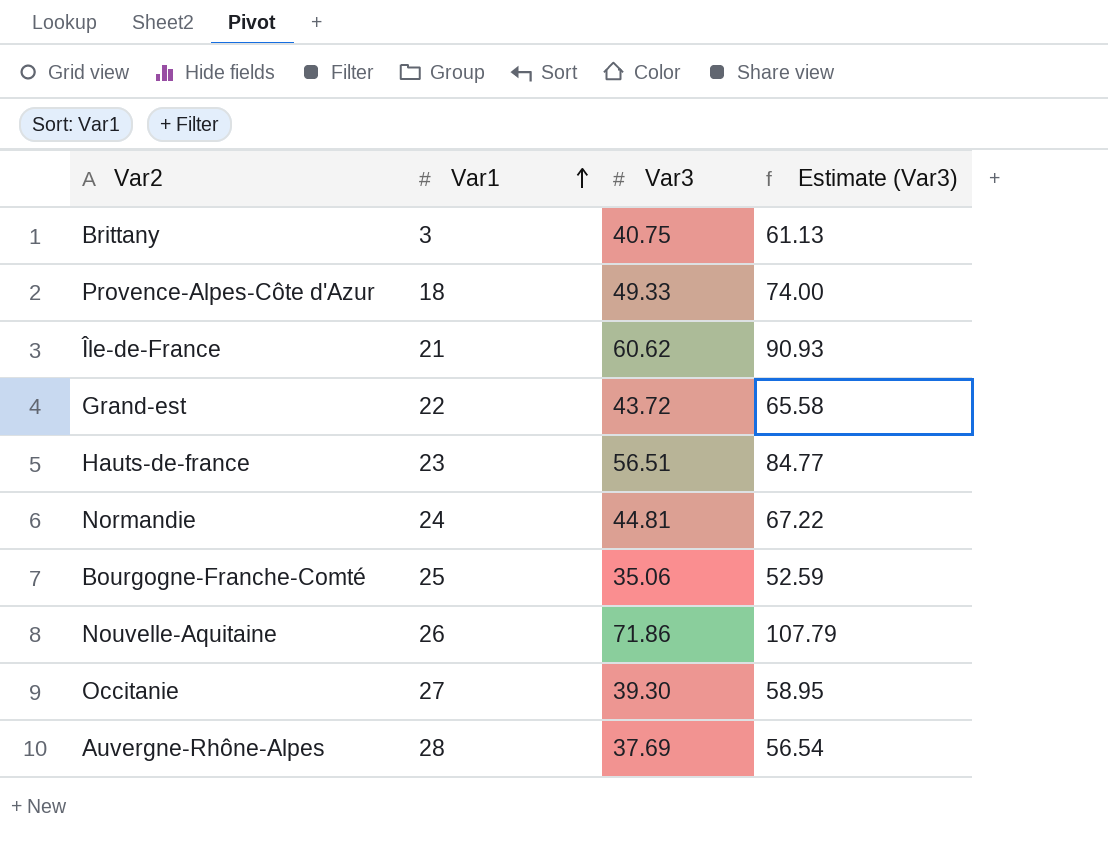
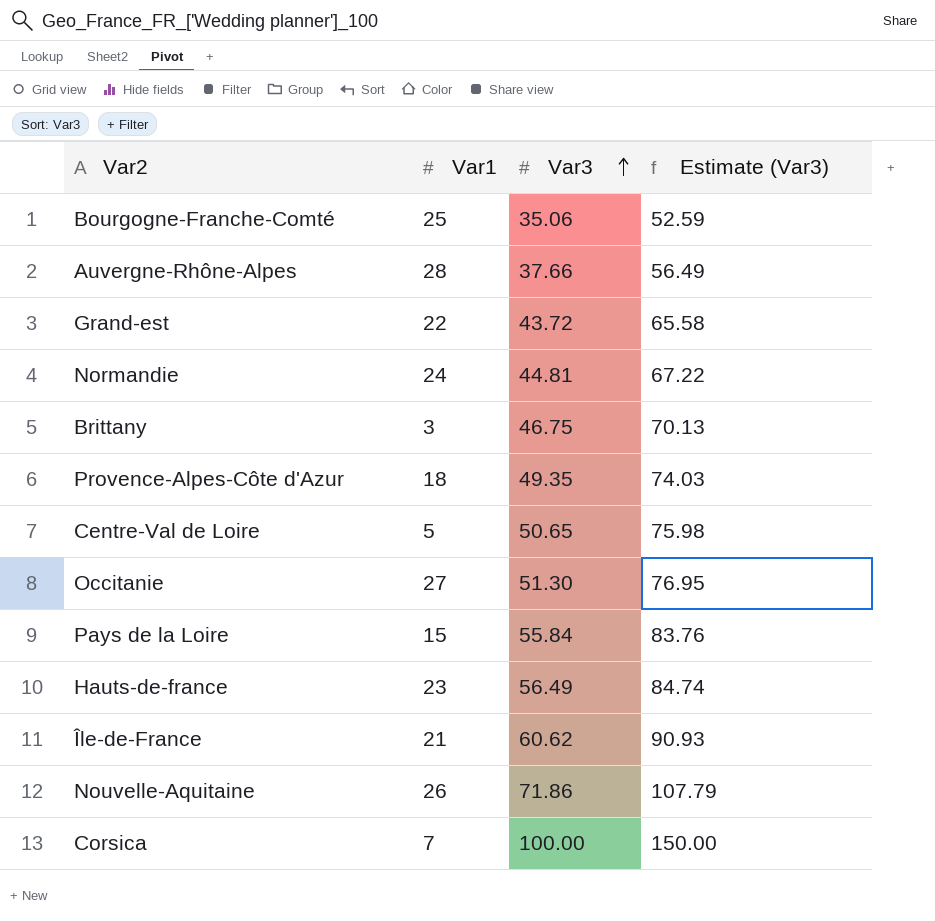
row order: Var1 ascending -> Var3 ascending
Auvergne-Rhône-Alpes | Var3: 37.69 -> 37.66
Auvergne-Rhône-Alpes | Estimate (Var3): 56.54 -> 56.49
Brittany | Var3: 40.75 -> 46.75
Brittany | Estimate (Var3): 61.13 -> 70.13
Provence-Alpes-Côte d'Azur | Var3: 49.33 -> 49.35
Provence-Alpes-Côte d'Azur | Estimate (Var3): 74.00 -> 74.03
row Centre-Val de Loire: none -> 5 | 50.65 | 75.98
Occitanie | Var3: 39.30 -> 51.30
Occitanie | Estimate (Var3): 58.95 -> 76.95
row Pays de la Loire: none -> 15 | 55.84 | 83.76
Hauts-de-france | Var3: 56.51 -> 56.49
Hauts-de-france | Estimate (Var3): 84.77 -> 84.74
row Corsica: none -> 7 | 100.00 | 150.00

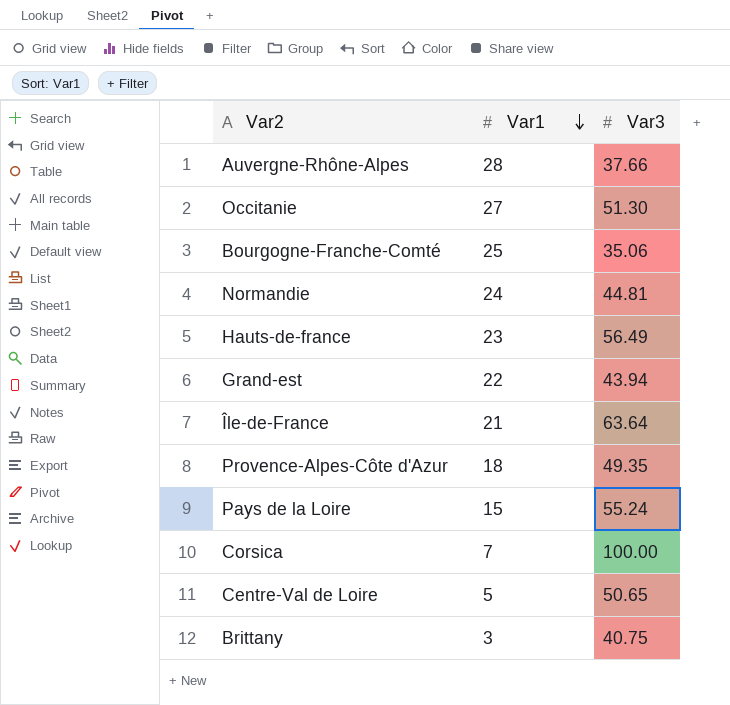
row order: Var3 ascending -> Var1 descending
column Estimate (Var3) | formula: [Var3] * 1.5 -> none
row Nouvelle-Aquitaine: 26 | 71.86 | 107.79 -> none
Grand-est | Var3: 43.72 -> 43.94
Île-de-France | Var3: 60.62 -> 63.64
Pays de la Loire | Var3: 55.84 -> 55.24
Brittany | Var3: 46.75 -> 40.75

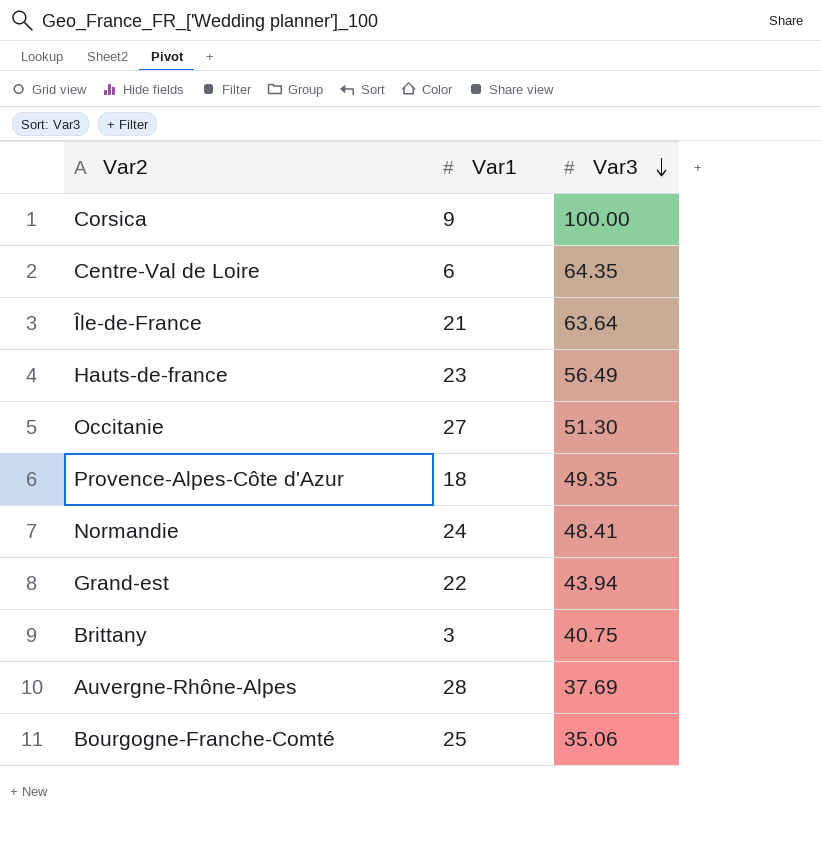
row order: Var1 descending -> Var3 descending
row Pays de la Loire: 15 | 55.24 -> none
Corsica | Var1: 7 -> 9
Centre-Val de Loire | Var1: 5 -> 6
Centre-Val de Loire | Var3: 50.65 -> 64.35
Normandie | Var3: 44.81 -> 48.41
Auvergne-Rhône-Alpes | Var3: 37.66 -> 37.69

